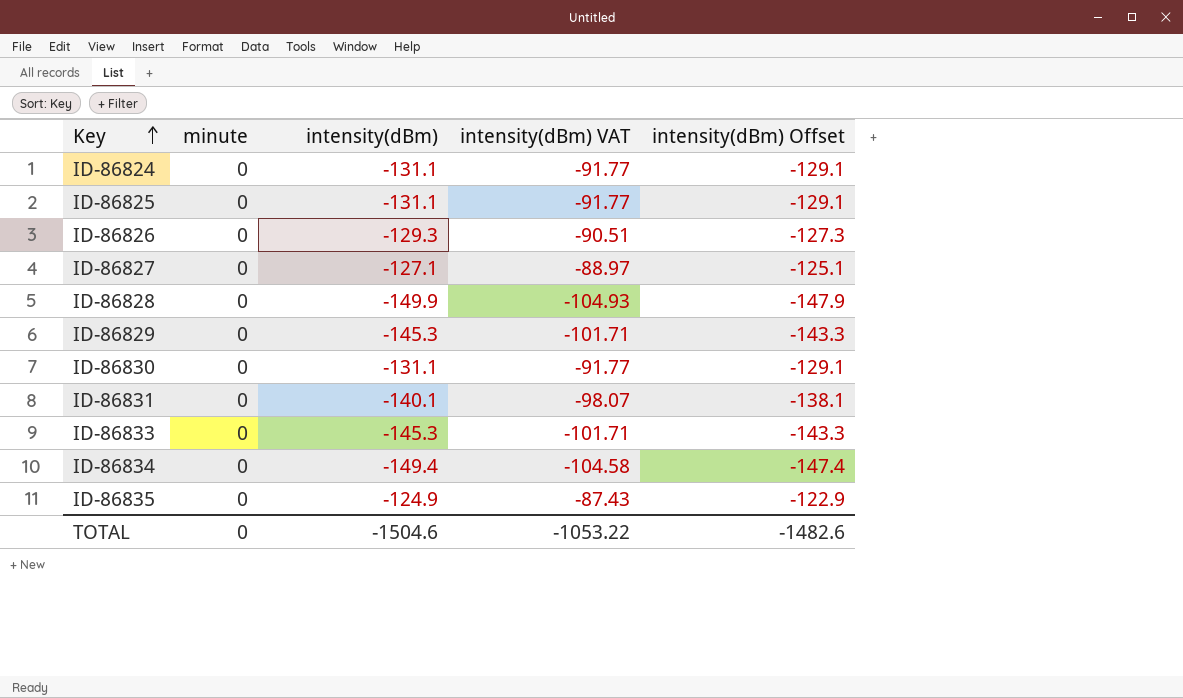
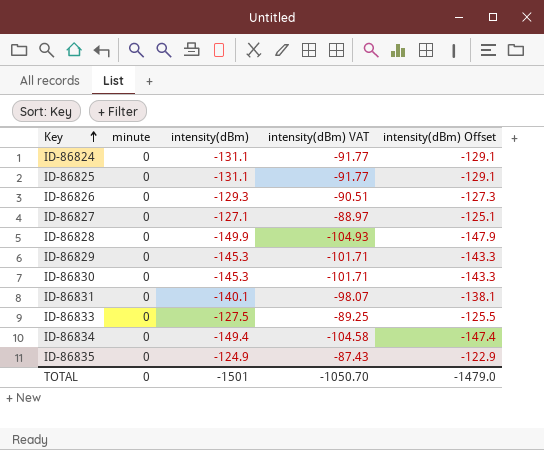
ID-86830 | intensity(dBm): -131.1 -> -145.3
ID-86830 | intensity(dBm) VAT: -91.77 -> -101.71
ID-86830 | intensity(dBm) Offset: -129.1 -> -143.3
ID-86833 | intensity(dBm): -145.3 -> -127.5
ID-86833 | intensity(dBm) VAT: -101.71 -> -89.25
ID-86833 | intensity(dBm) Offset: -143.3 -> -125.5
TOTAL | intensity(dBm): -1504.6 -> -1501
TOTAL | intensity(dBm) VAT: -1053.22 -> -1050.70
TOTAL | intensity(dBm) Offset: -1482.6 -> -1479.0

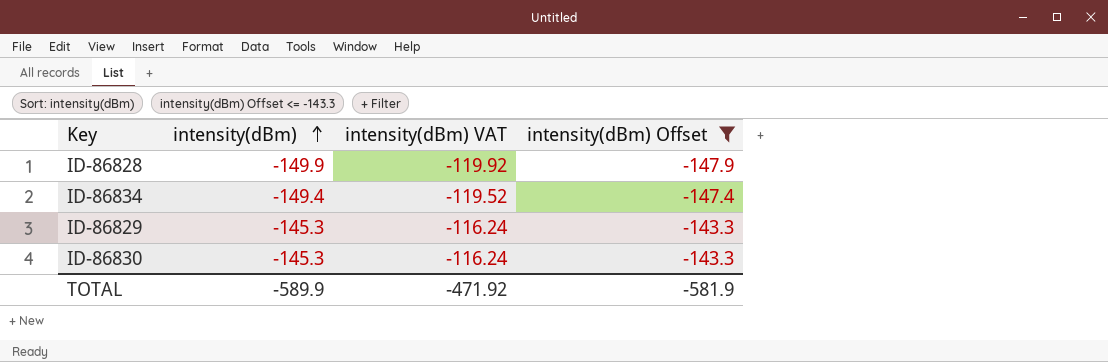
filter: none -> intensity(dBm) Offset <= -143.3
row order: Key ascending -> intensity(dBm) ascending
column minute | position: 2 -> none
column intensity(dBm) VAT | formula: [intensity(dBm)] * 0.7 -> [intensity(dBm)] * 0.8
TOTAL | intensity(dBm): -1501 -> -589.9
TOTAL | intensity(dBm) VAT: -1050.70 -> -471.92
TOTAL | intensity(dBm) Offset: -1479.0 -> -581.9

